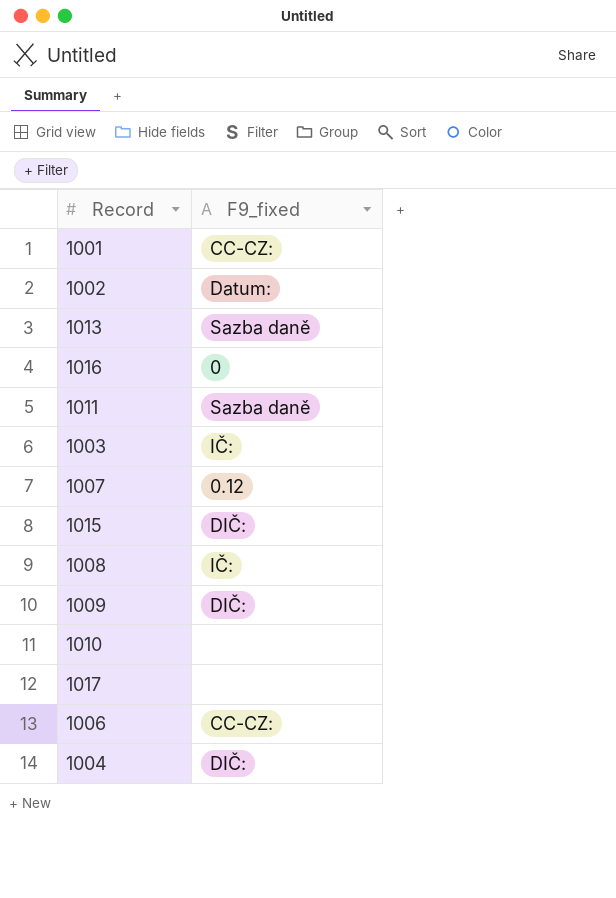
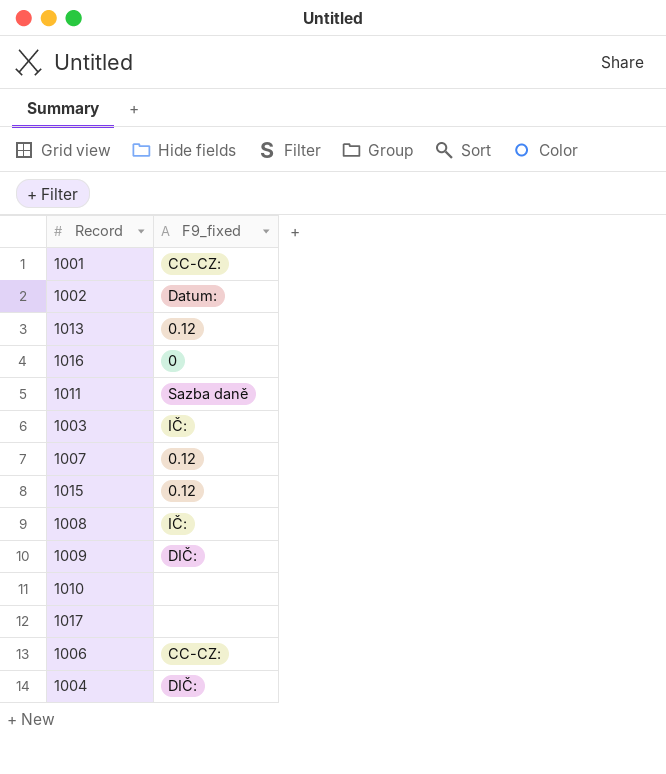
1013 | F9_fixed: Sazba daně -> 0.12
1015 | F9_fixed: DIČ: -> 0.12

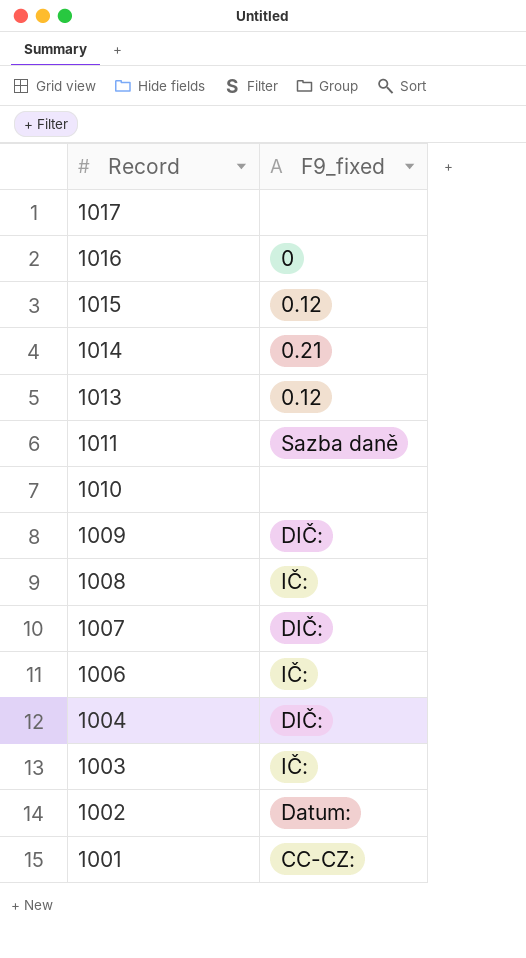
row order: none -> Record descending
row 1014: none -> 0.21
1007 | F9_fixed: 0.12 -> DIČ:
1006 | F9_fixed: CC-CZ: -> IČ:

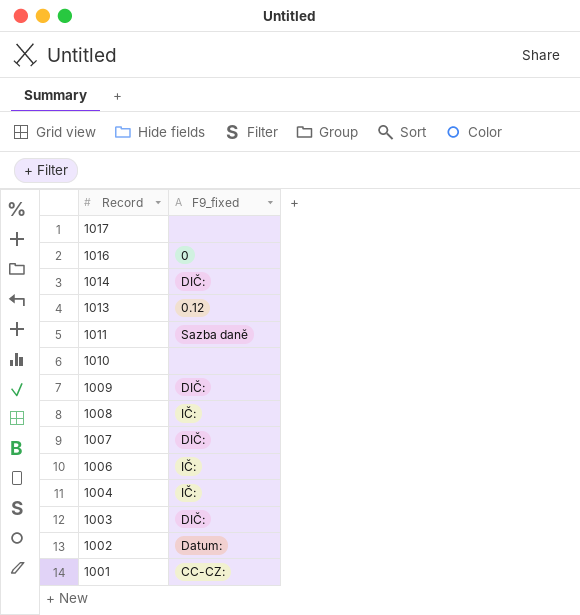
row 1015: 0.12 -> none
1014 | F9_fixed: 0.21 -> DIČ:
1004 | F9_fixed: DIČ: -> IČ:
1003 | F9_fixed: IČ: -> DIČ:

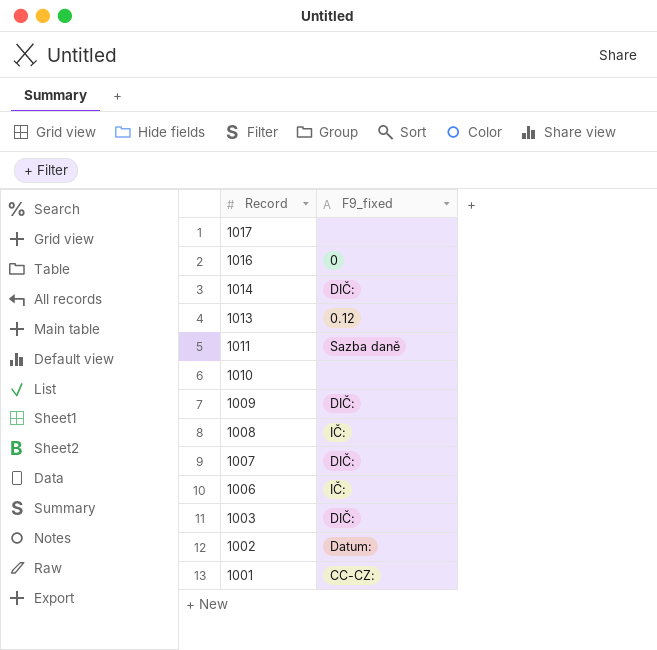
row 1004: IČ: -> none

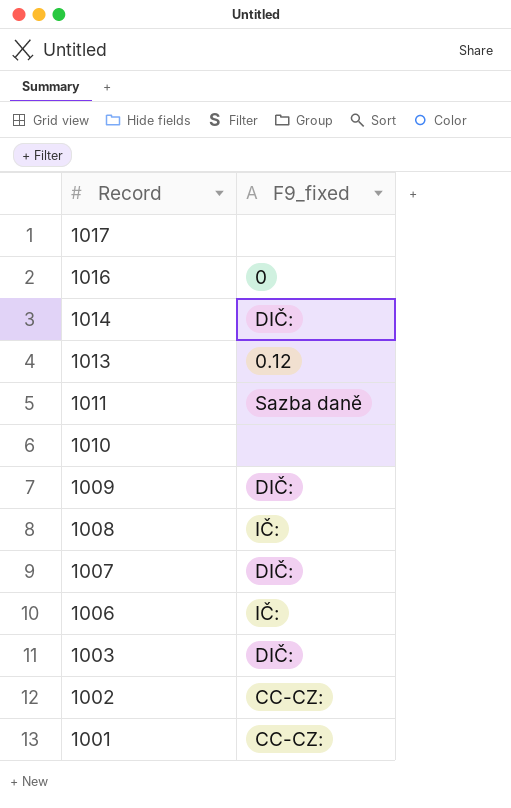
1002 | F9_fixed: Datum: -> CC-CZ:

